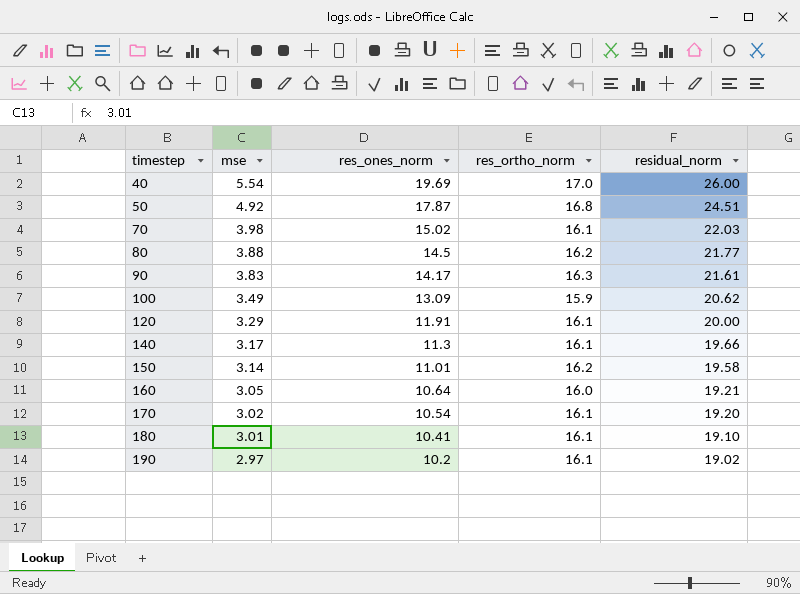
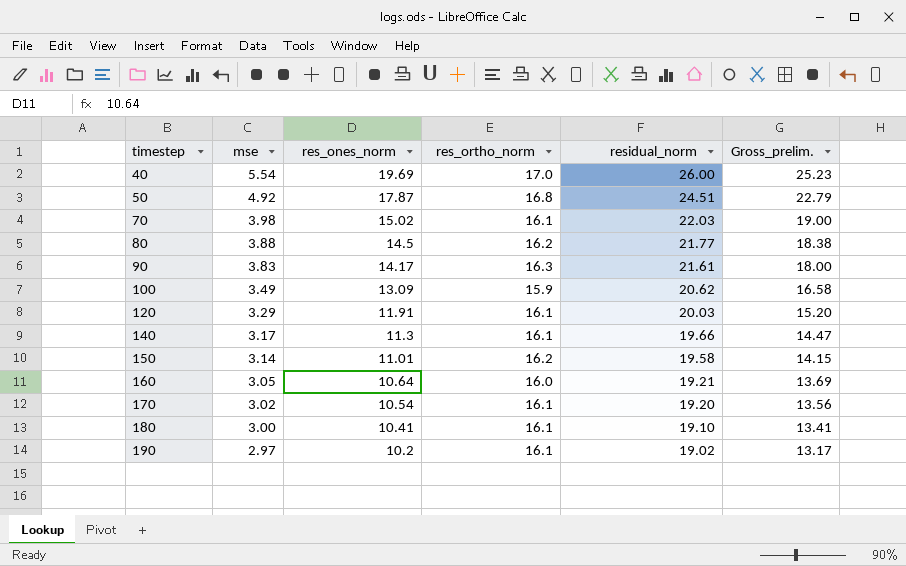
column Gross_prelim. | formula: none -> [mse] + [res_ones_norm]
120 | residual_norm: 20.00 -> 20.03
180 | mse: 3.01 -> 3.00

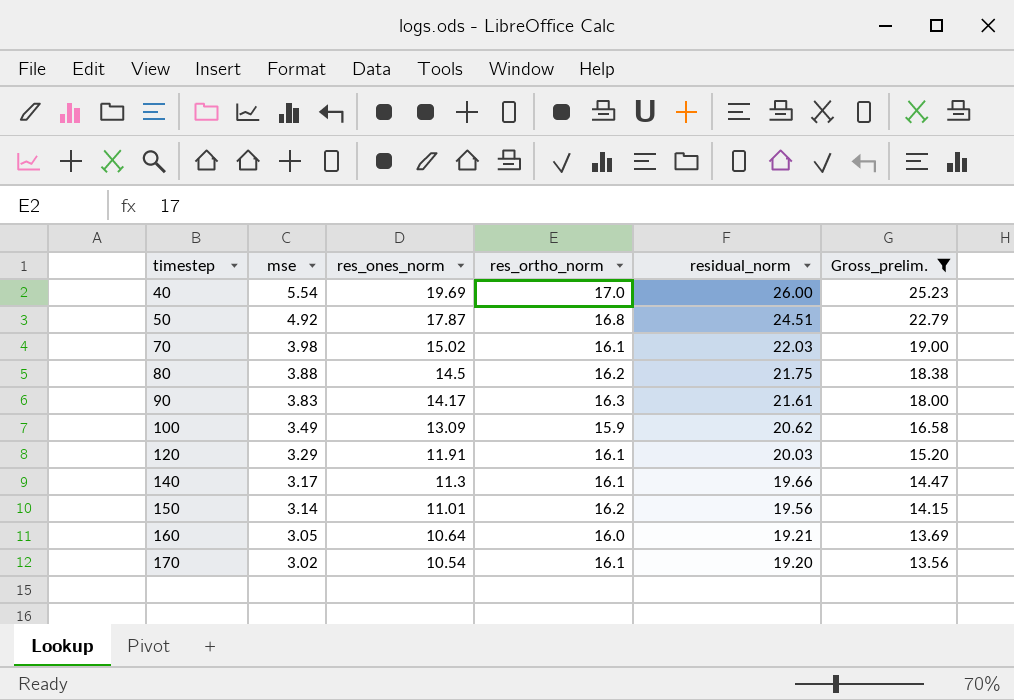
filter: none -> Gross_prelim. >= 13.56
80 | residual_norm: 21.77 -> 21.75
150 | residual_norm: 19.58 -> 19.56

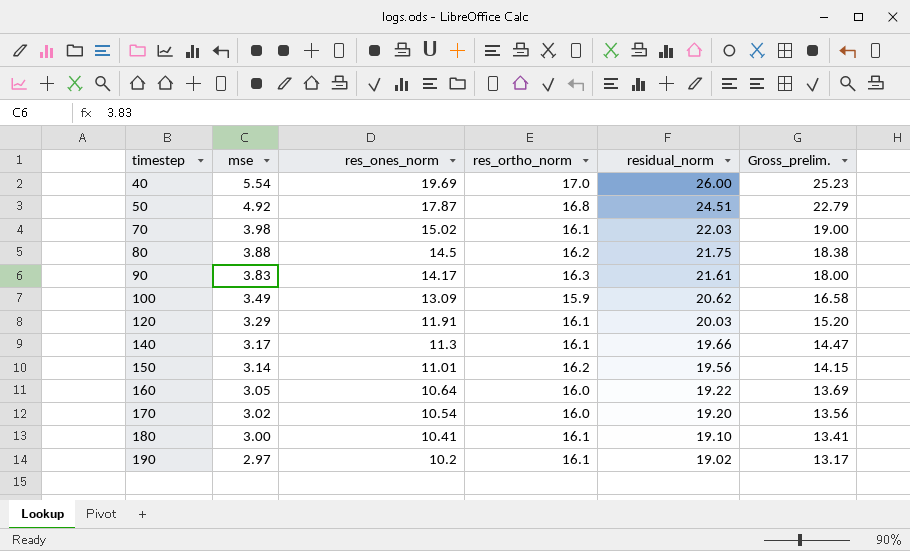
filter: Gross_prelim. >= 13.56 -> none
160 | residual_norm: 19.21 -> 19.22
170 | res_ortho_norm: 16.1 -> 16.0

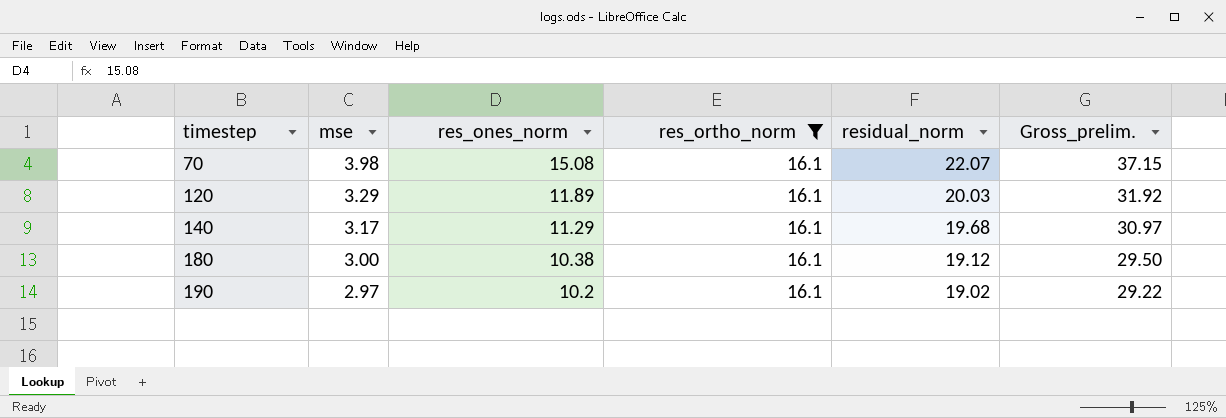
filter: none -> res_ortho_norm = 16.1
column Gross_prelim. | formula: [mse] + [res_ones_norm] -> [res_ones_norm] + [residual_norm]
70 | res_ones_norm: 15.02 -> 15.08
70 | residual_norm: 22.03 -> 22.07
120 | res_ones_norm: 11.91 -> 11.89
140 | res_ones_norm: 11.3 -> 11.29
140 | residual_norm: 19.66 -> 19.68
180 | res_ones_norm: 10.41 -> 10.38
180 | residual_norm: 19.10 -> 19.12

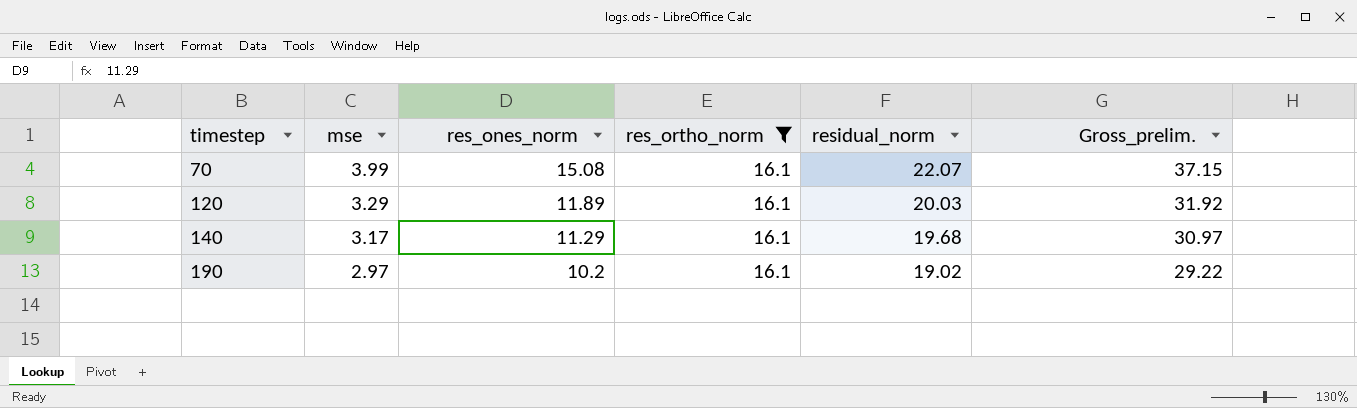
row 180: 3.00 | 10.38 | 16.1 | 19.12 | 29.50 -> none
70 | mse: 3.98 -> 3.99

